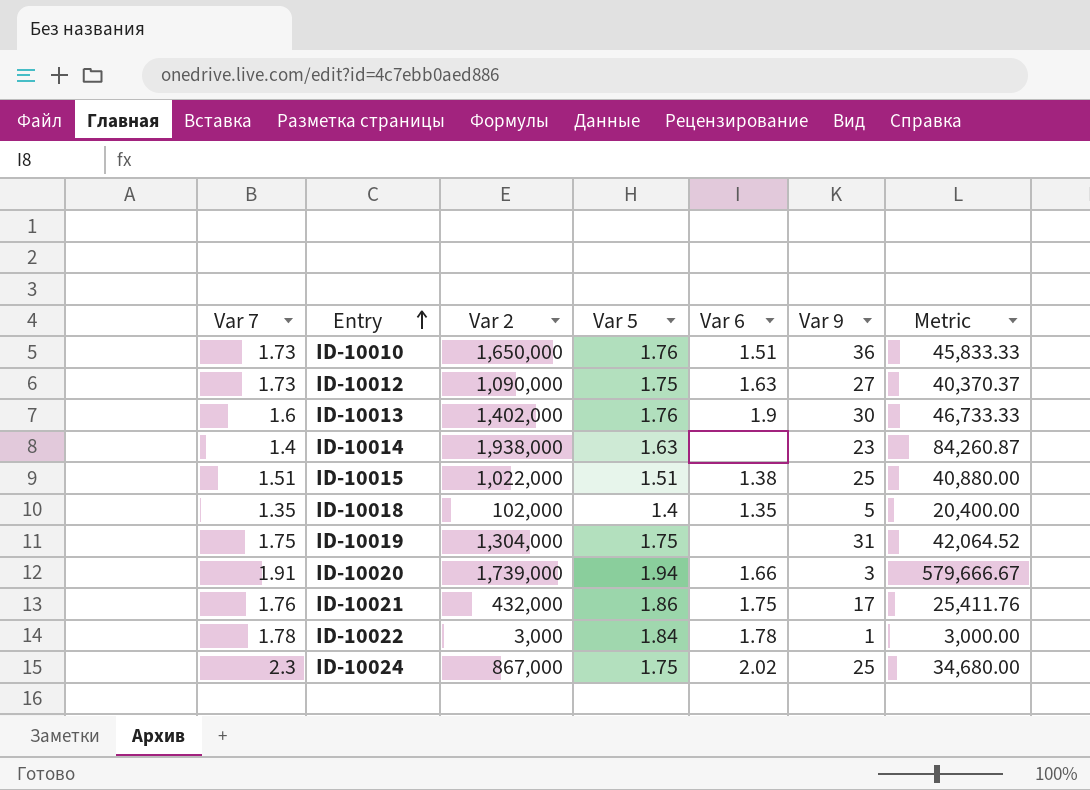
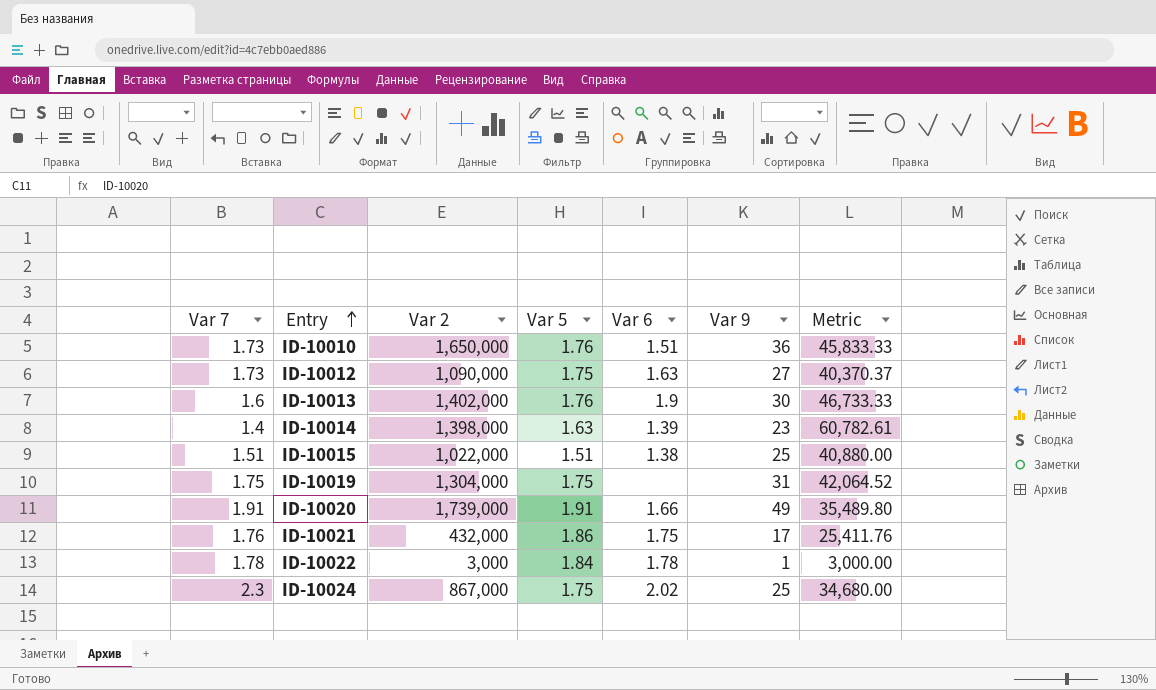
row ID-10018: 1.35 | 102,000 | 1.4 | 1.35 | 5 | 20,400.00 -> none
ID-10014 | Var 2: 1,938,000 -> 1,398,000
ID-10014 | Var 6: none -> 1.39
ID-10014 | Metric: 84,260.87 -> 60,782.61
ID-10020 | Var 5: 1.94 -> 1.91
ID-10020 | Var 9: 3 -> 49
ID-10020 | Metric: 579,666.67 -> 35,489.80

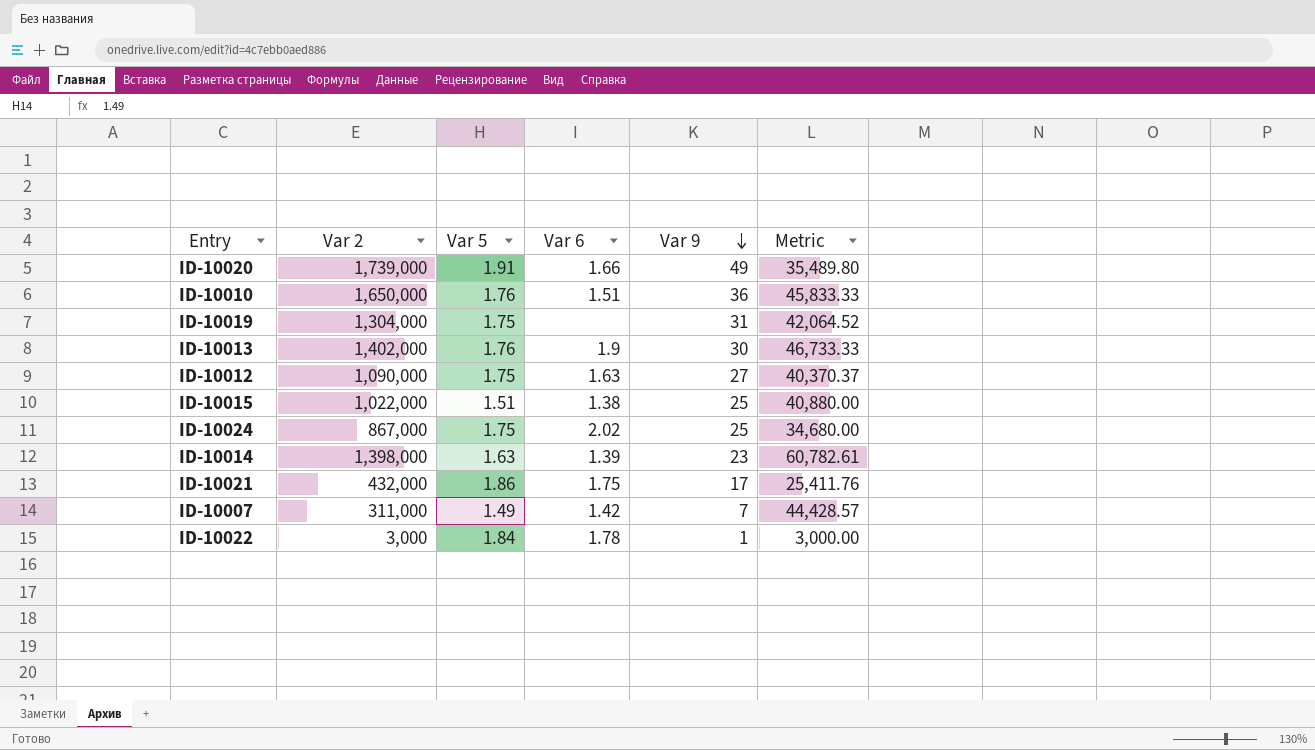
row order: Entry ascending -> Var 9 descending
column Var 7 | position: 1 -> none
row ID-10007: none -> 311,000 | 1.49 | 1.42 | 7 | 44,428.57

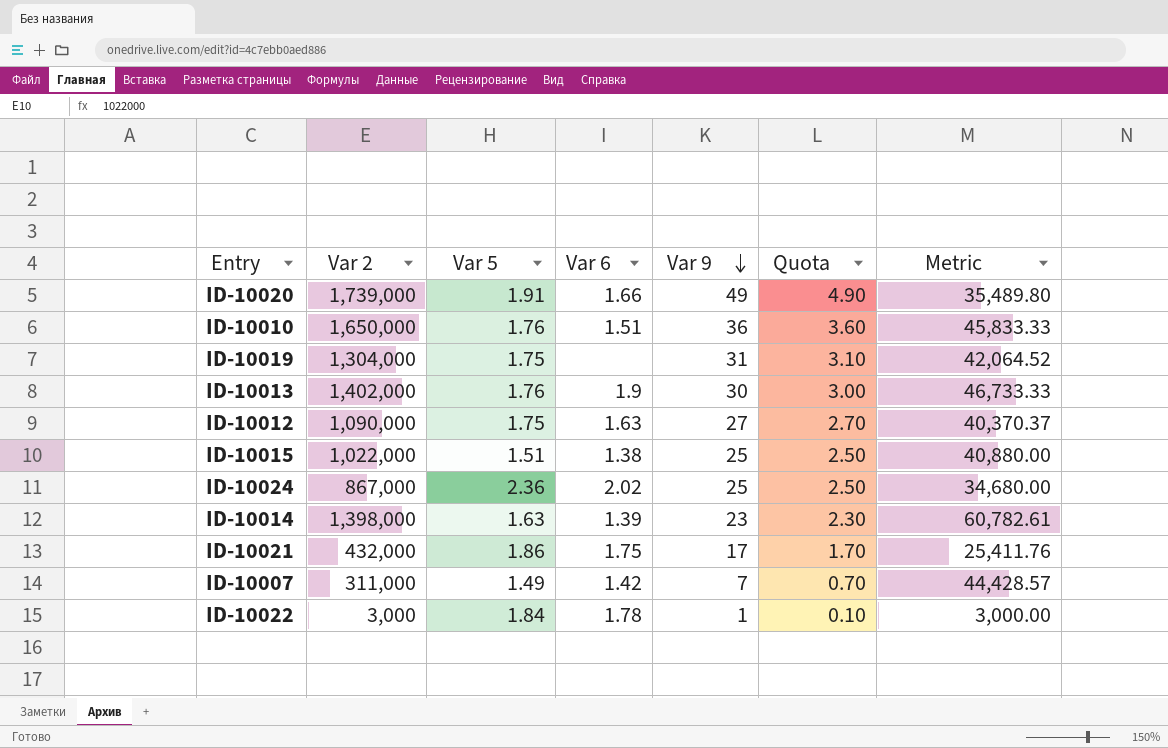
column Quota | formula: none -> [Var 9] * 0.1
ID-10024 | Var 5: 1.75 -> 2.36

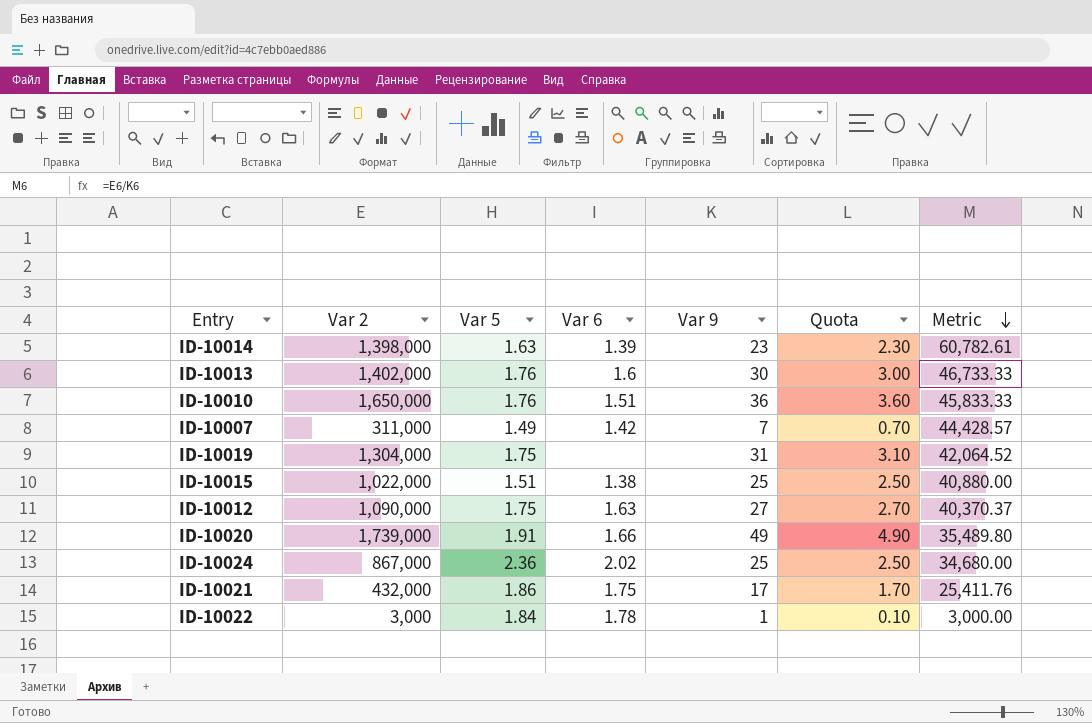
row order: Var 9 descending -> Metric descending
ID-10013 | Var 6: 1.9 -> 1.6

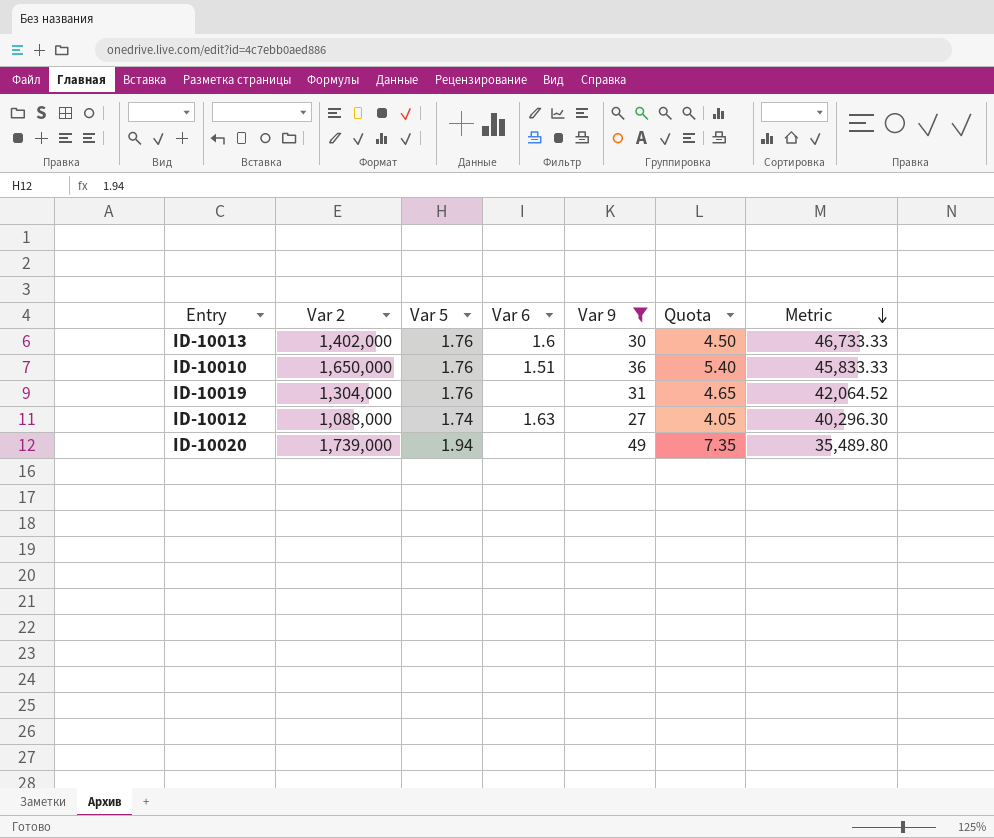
filter: none -> Var 9 >= 27
column Quota | formula: [Var 9] * 0.1 -> [Var 9] * 0.15
ID-10019 | Var 5: 1.75 -> 1.76
ID-10012 | Var 2: 1,090,000 -> 1,088,000
ID-10012 | Var 5: 1.75 -> 1.74
ID-10012 | Metric: 40,370.37 -> 40,296.30
ID-10020 | Var 5: 1.91 -> 1.94
ID-10020 | Var 6: 1.66 -> none

